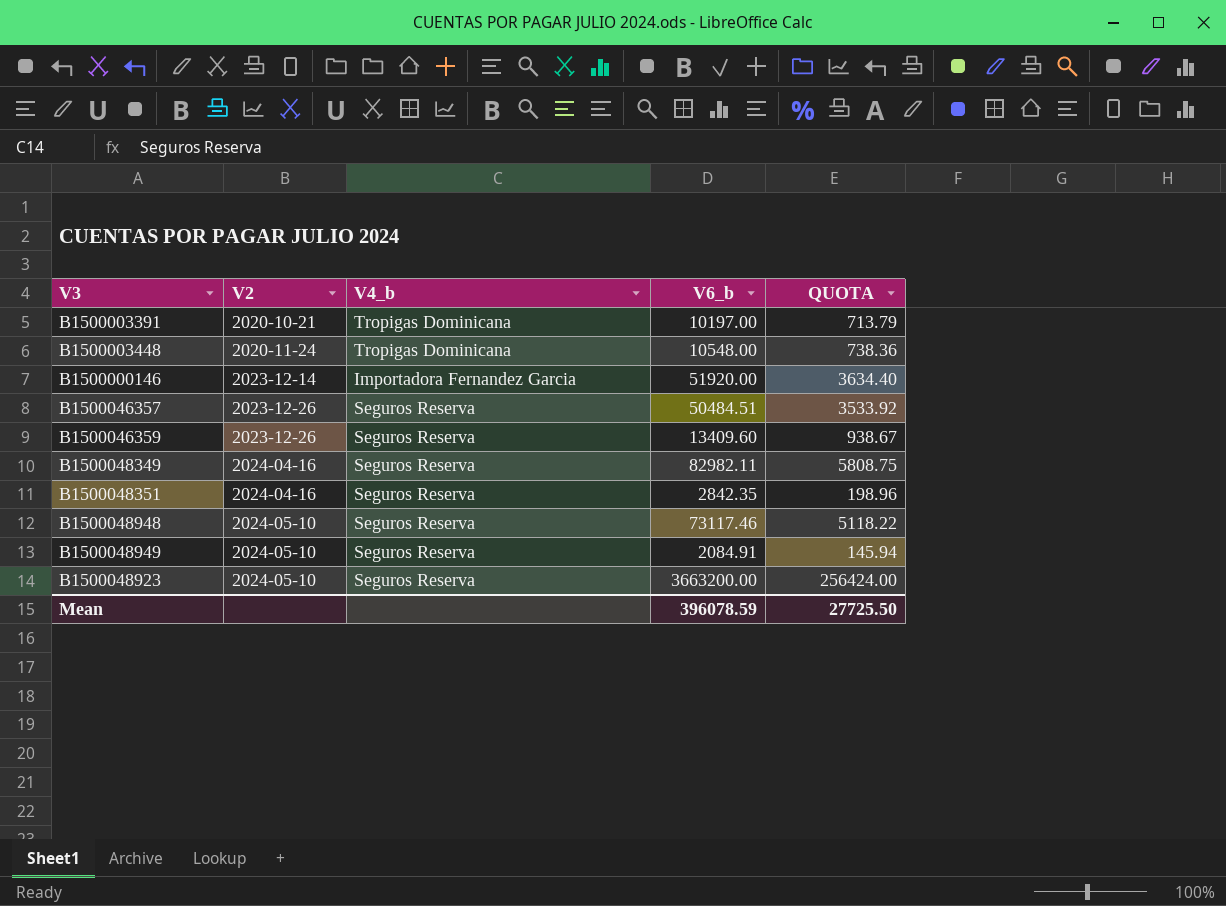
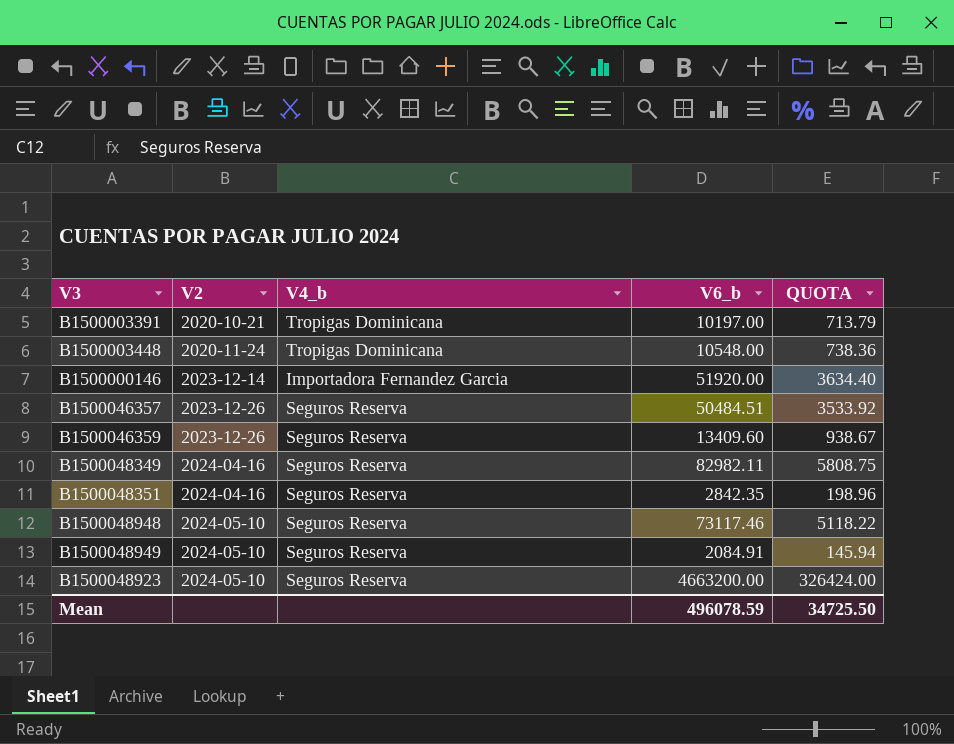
B1500048923 | V6_b: 3663200.00 -> 4663200.00
B1500048923 | QUOTA: 256424.00 -> 326424.00
Mean | V6_b: 396078.59 -> 496078.59
Mean | QUOTA: 27725.50 -> 34725.50

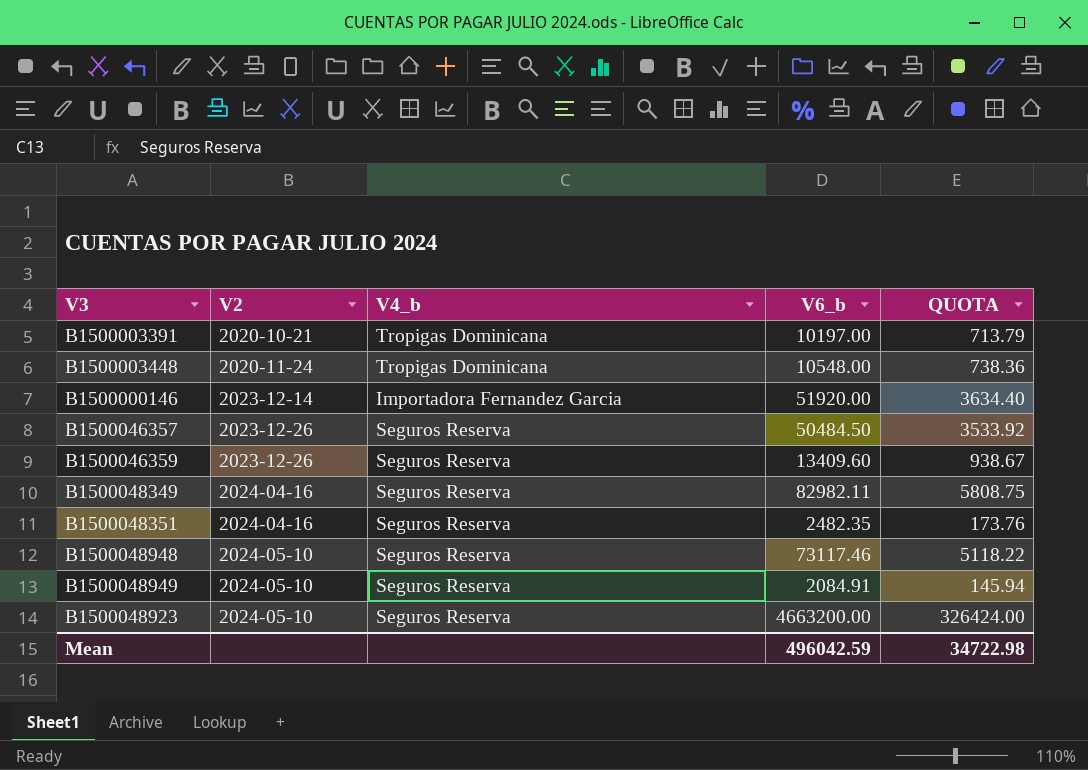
B1500046357 | V6_b: 50484.51 -> 50484.50
B1500048351 | V6_b: 2842.35 -> 2482.35
B1500048351 | QUOTA: 198.96 -> 173.76
Mean | V6_b: 496078.59 -> 496042.59
Mean | QUOTA: 34725.50 -> 34722.98

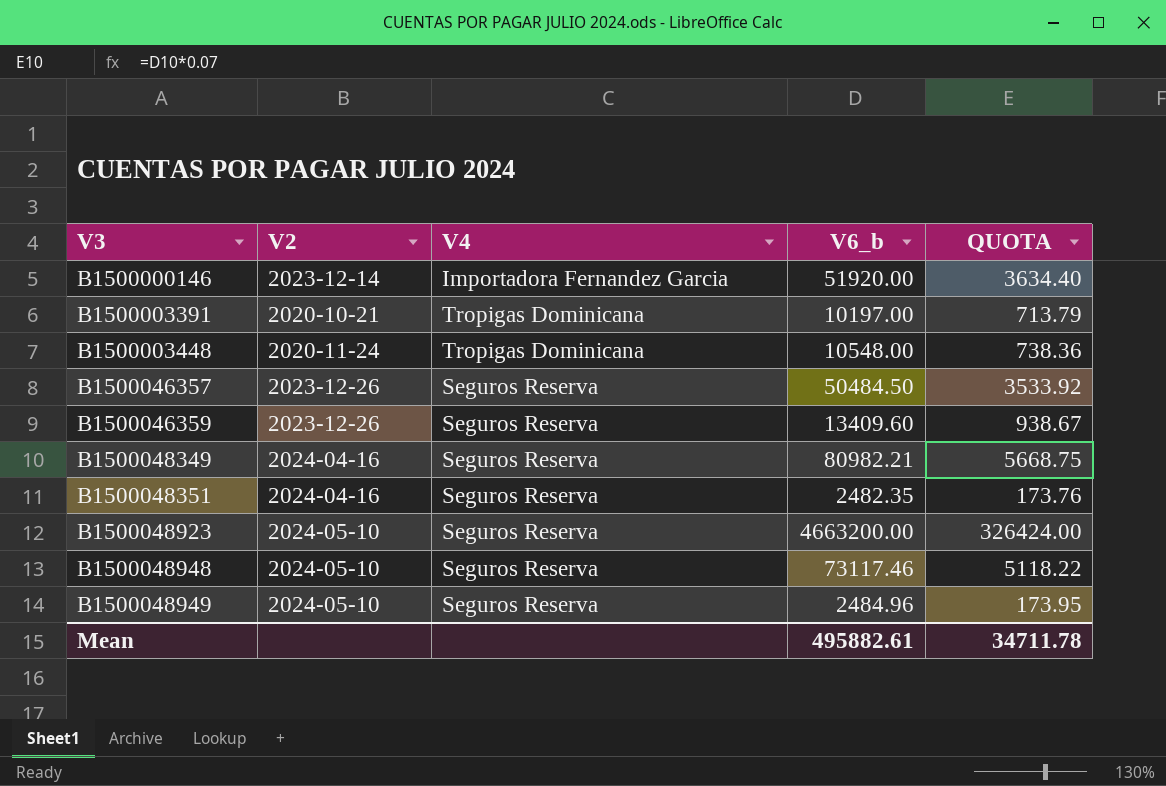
row order: V2 ascending -> V3 ascending
column name: V4_b -> V4
B1500048349 | V6_b: 82982.11 -> 80982.21
B1500048349 | QUOTA: 5808.75 -> 5668.75
B1500048949 | V6_b: 2084.91 -> 2484.96
B1500048949 | QUOTA: 145.94 -> 173.95
Mean | V6_b: 496042.59 -> 495882.61
Mean | QUOTA: 34722.98 -> 34711.78

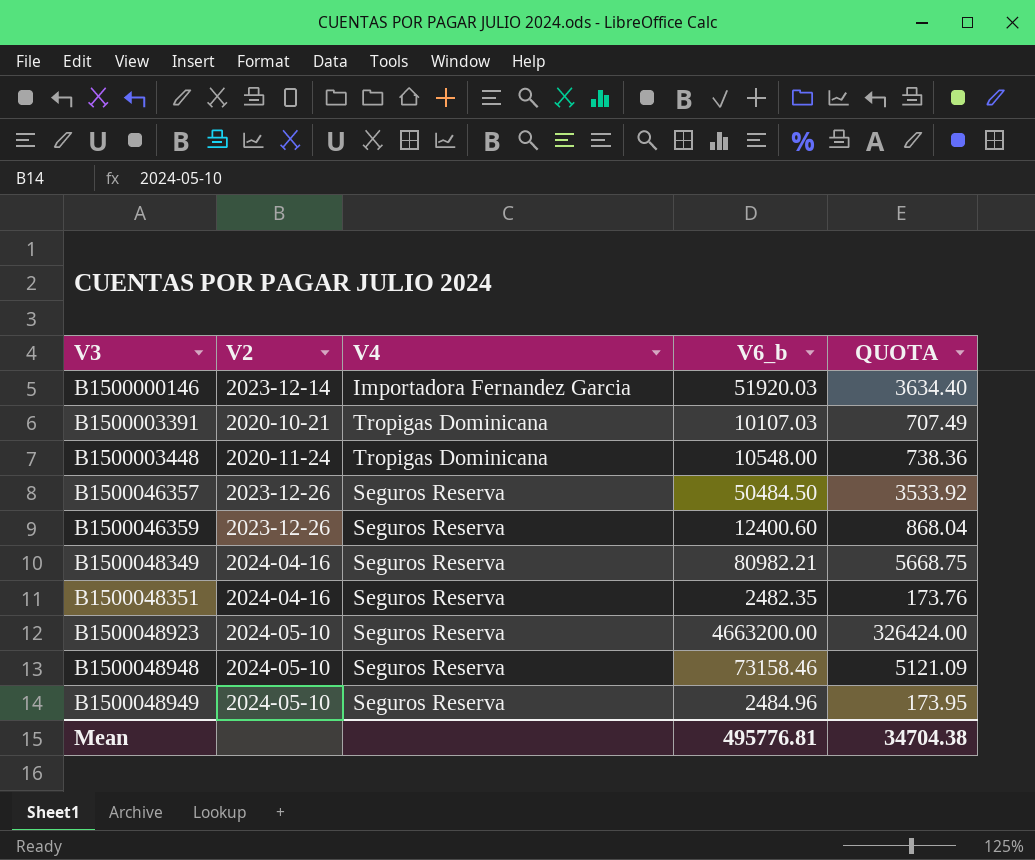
B1500000146 | V6_b: 51920.00 -> 51920.03
B1500003391 | V6_b: 10197.00 -> 10107.03
B1500003391 | QUOTA: 713.79 -> 707.49
B1500046359 | V6_b: 13409.60 -> 12400.60
B1500046359 | QUOTA: 938.67 -> 868.04
B1500048948 | V6_b: 73117.46 -> 73158.46
B1500048948 | QUOTA: 5118.22 -> 5121.09
Mean | V6_b: 495882.61 -> 495776.81
Mean | QUOTA: 34711.78 -> 34704.38

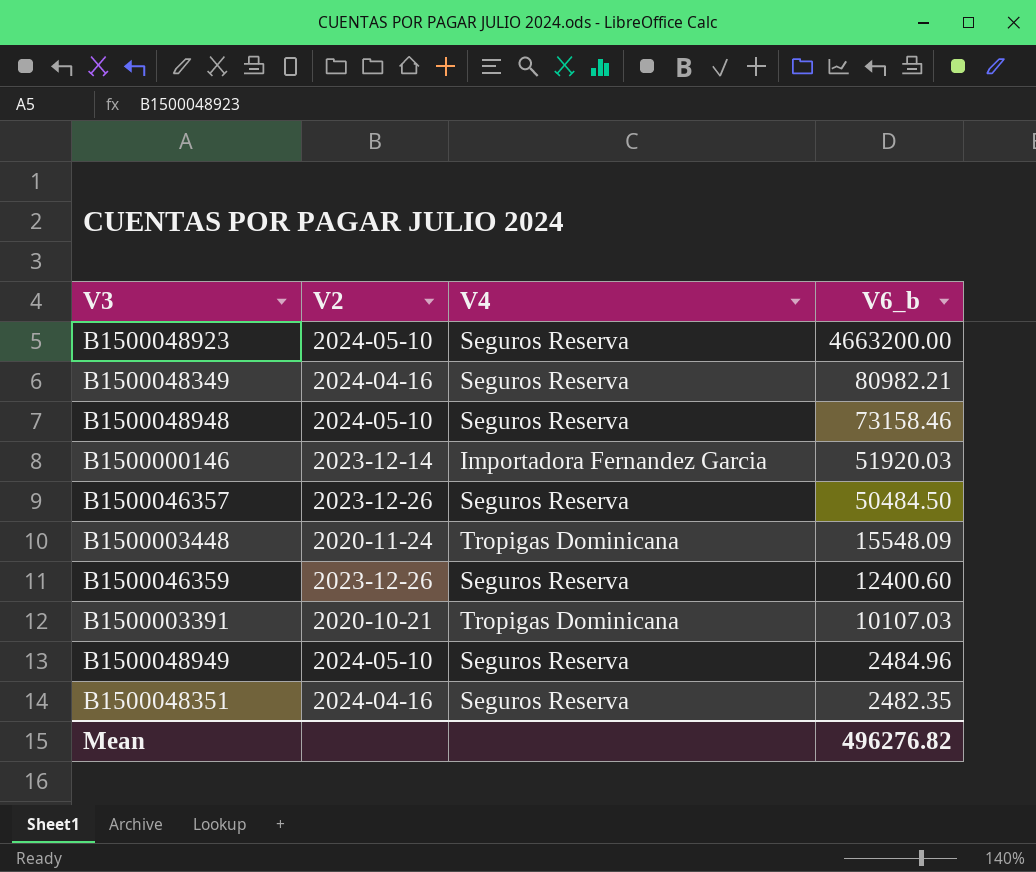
row order: V3 ascending -> V6_b descending
column QUOTA | formula: [V6_b] * 0.07 -> none
B1500003448 | V6_b: 10548.00 -> 15548.09
Mean | V6_b: 495776.81 -> 496276.82

